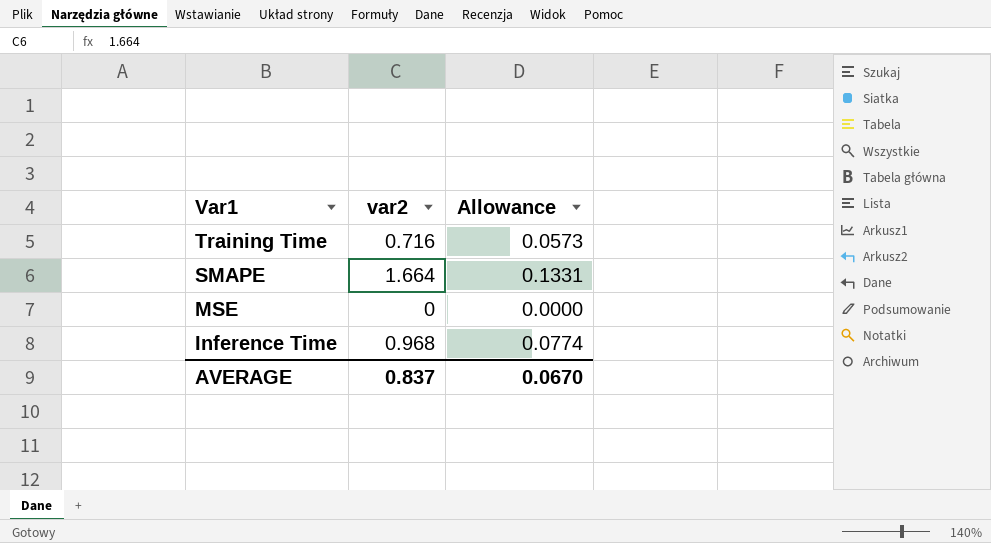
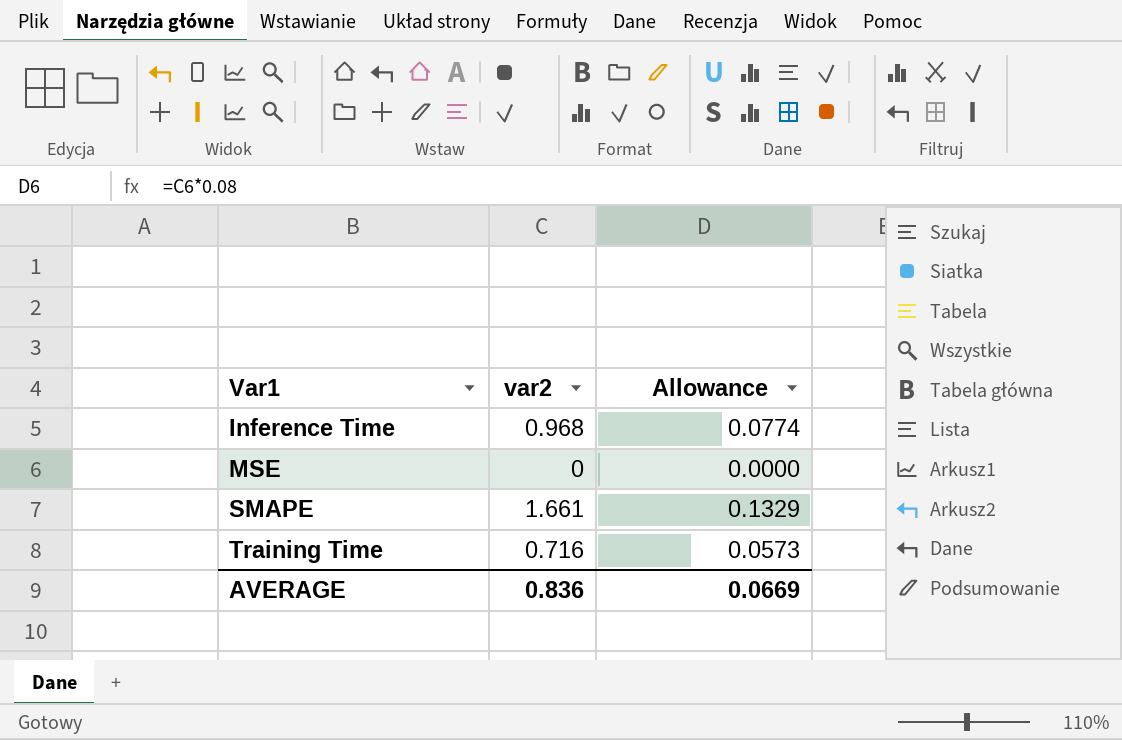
row order: Var1 descending -> Var1 ascending
SMAPE | var2: 1.664 -> 1.661
SMAPE | Allowance: 0.1331 -> 0.1329
AVERAGE | var2: 0.837 -> 0.836
AVERAGE | Allowance: 0.0670 -> 0.0669

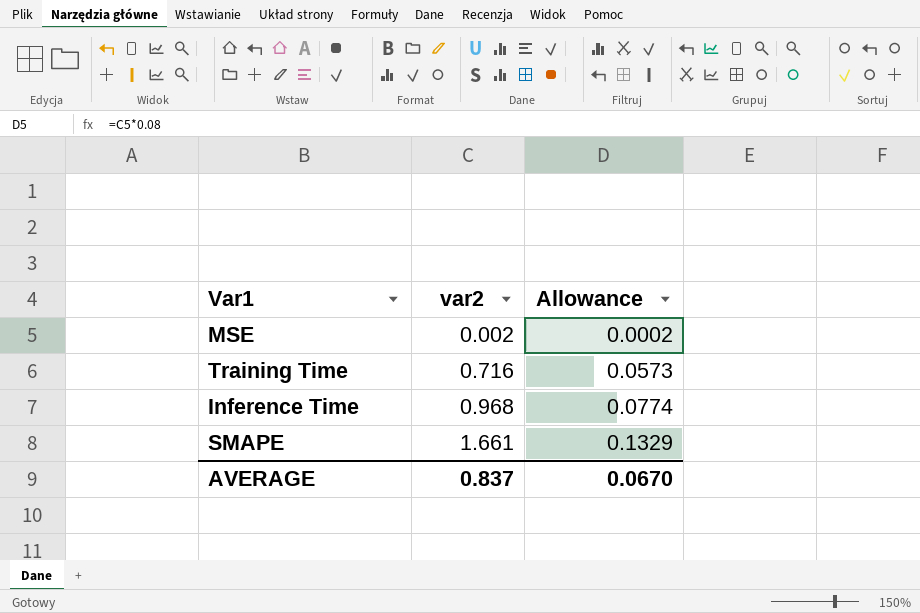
row order: Var1 ascending -> var2 ascending
MSE | var2: 0 -> 0.002
MSE | Allowance: 0.0000 -> 0.0002
AVERAGE | var2: 0.836 -> 0.837
AVERAGE | Allowance: 0.0669 -> 0.0670

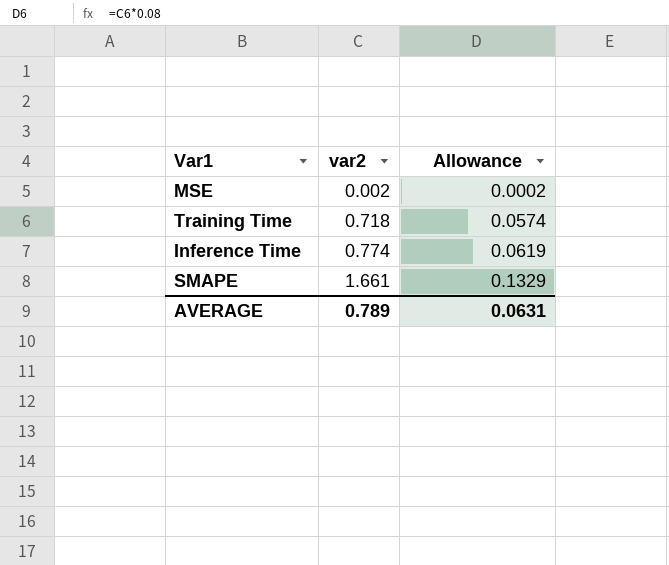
Training Time | var2: 0.716 -> 0.718
Training Time | Allowance: 0.0573 -> 0.0574
Inference Time | var2: 0.968 -> 0.774
Inference Time | Allowance: 0.0774 -> 0.0619
AVERAGE | var2: 0.837 -> 0.789
AVERAGE | Allowance: 0.0670 -> 0.0631

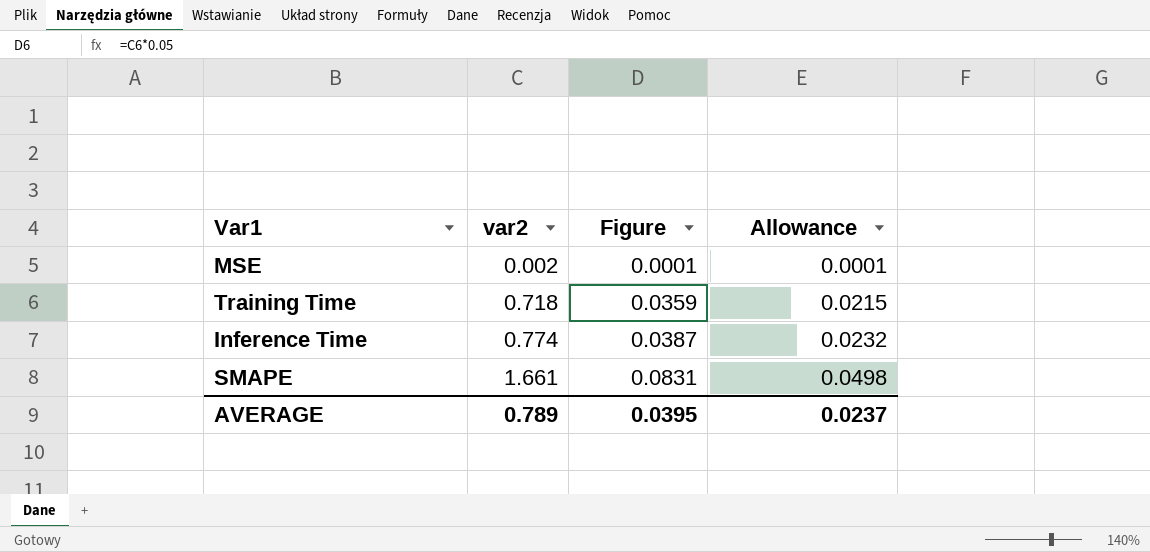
column Figure | formula: none -> [var2] * 0.05
column Allowance | formula: [var2] * 0.08 -> [var2] * 0.03
AVERAGE | Allowance: 0.0631 -> 0.0237

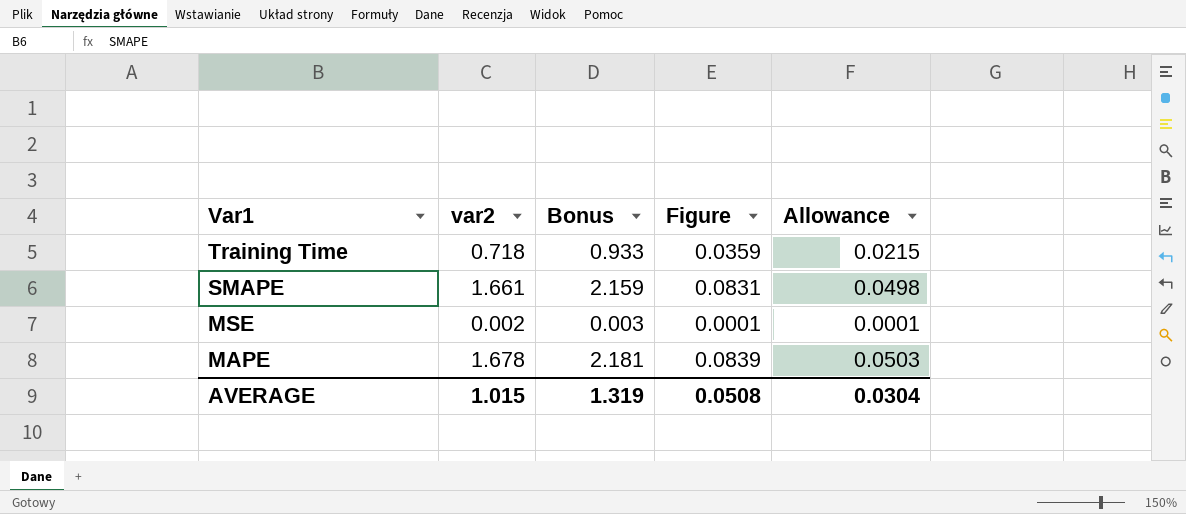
row order: var2 ascending -> Var1 descending
column Bonus | formula: none -> [var2] * 1.3
row Inference Time: 0.774 | 0.0387 | 0.0232 -> none
row MAPE: none -> 1.678 | 2.181 | 0.0839 | 0.0503
AVERAGE | var2: 0.789 -> 1.015
AVERAGE | Figure: 0.0395 -> 0.0508
AVERAGE | Allowance: 0.0237 -> 0.0304

